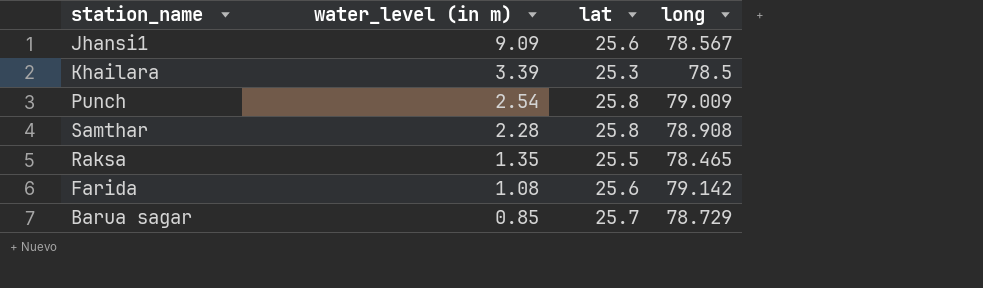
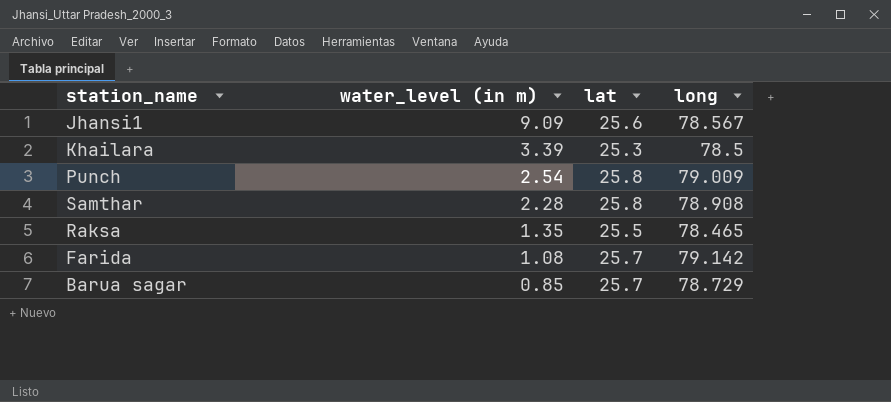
Farida | lat: 25.6 -> 25.7

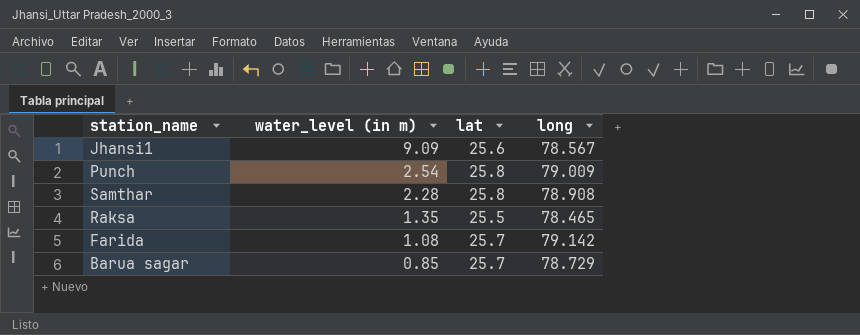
row Khailara: 3.39 | 25.3 | 78.5 -> none

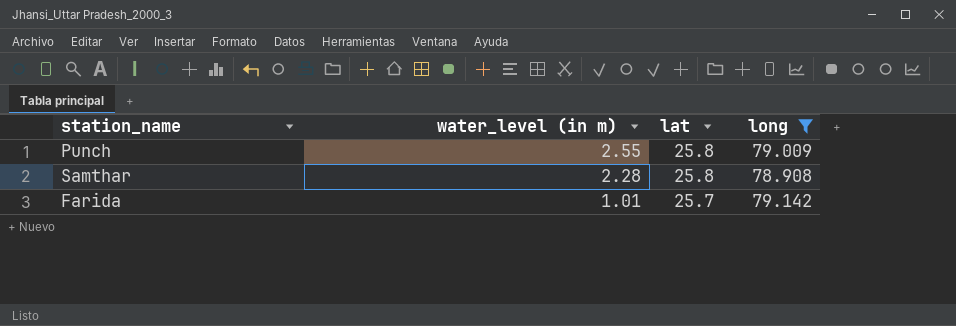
filter: none -> long >= 78.908
Punch | water_level (in m): 2.54 -> 2.55
Farida | water_level (in m): 1.08 -> 1.01

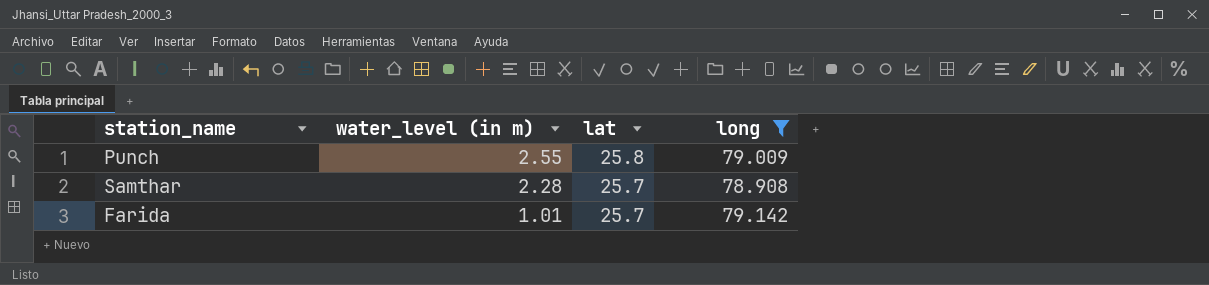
Samthar | lat: 25.8 -> 25.7

